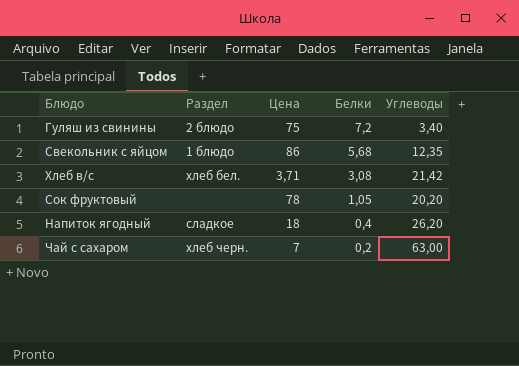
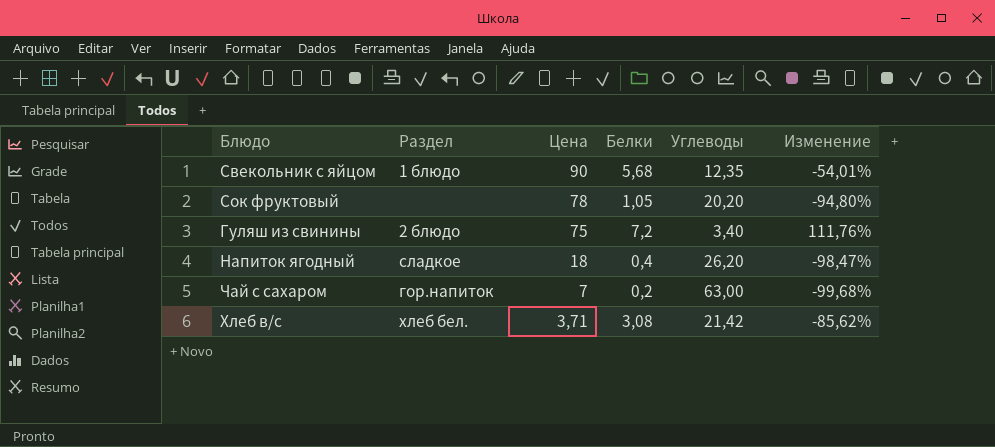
row order: Белки descending -> Цена descending
column Изменение | formula: none -> ([Белки] - [Углеводы]) / [Углеводы]
Свекольник с яйцом | Цена: 86 -> 90
Чай с сахаром | Раздел: хлеб черн. -> гор.напиток

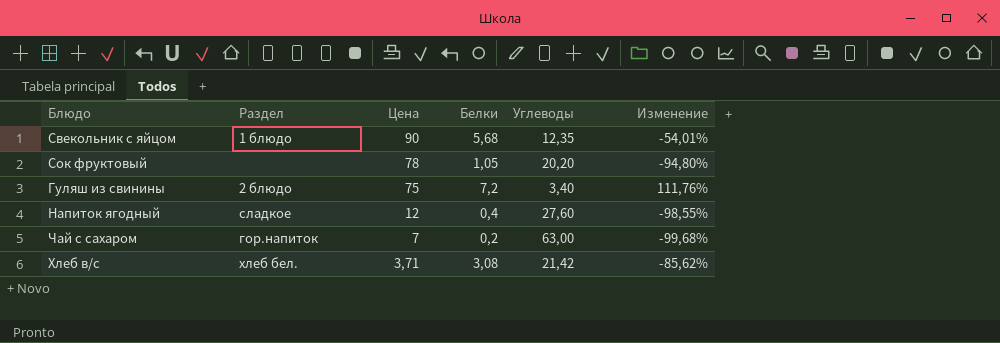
Напиток ягодный | Цена: 18 -> 12
Напиток ягодный | Углеводы: 26,20 -> 27,60
Напиток ягодный | Изменение: -98,47% -> -98,55%

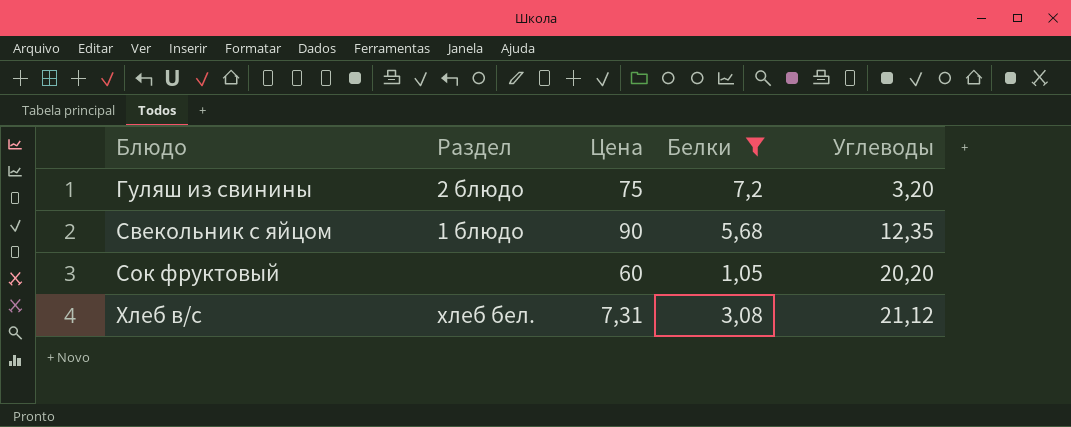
filter: none -> Белки >= 1,05
row order: Цена descending -> Блюдо ascending
column Изменение | formula: ([Белки] - [Углеводы]) / [Углеводы] -> none
Гуляш из свинины | Углеводы: 3,40 -> 3,20
Сок фруктовый | Цена: 78 -> 60
Хлеб в/с | Цена: 3,71 -> 7,31
Хлеб в/с | Углеводы: 21,42 -> 21,12

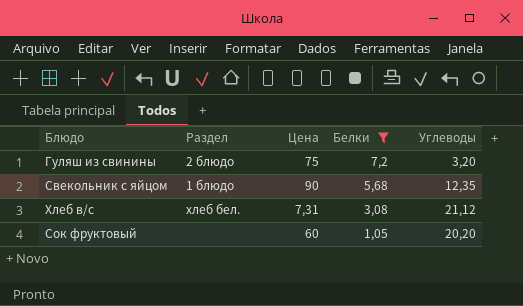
row order: Блюдо ascending -> Белки descending

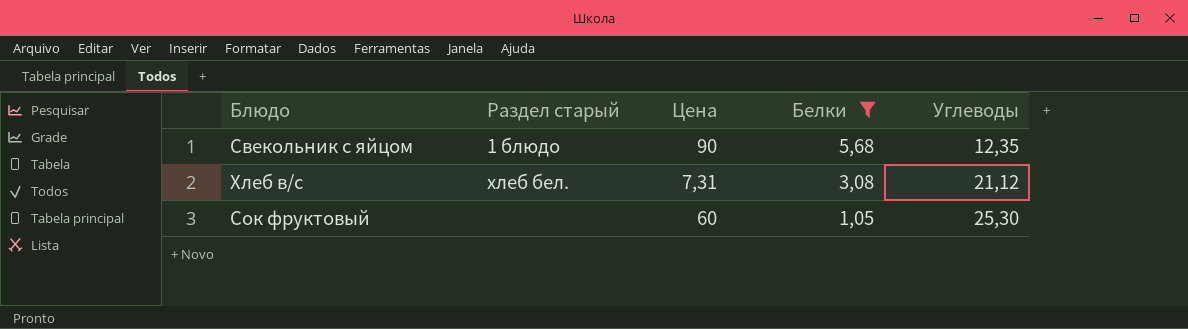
column name: Раздел -> Раздел старый
row Гуляш из свинины: 2 блюдо | 75 | 7,2 | 3,20 -> none
Сок фруктовый | Углеводы: 20,20 -> 25,30

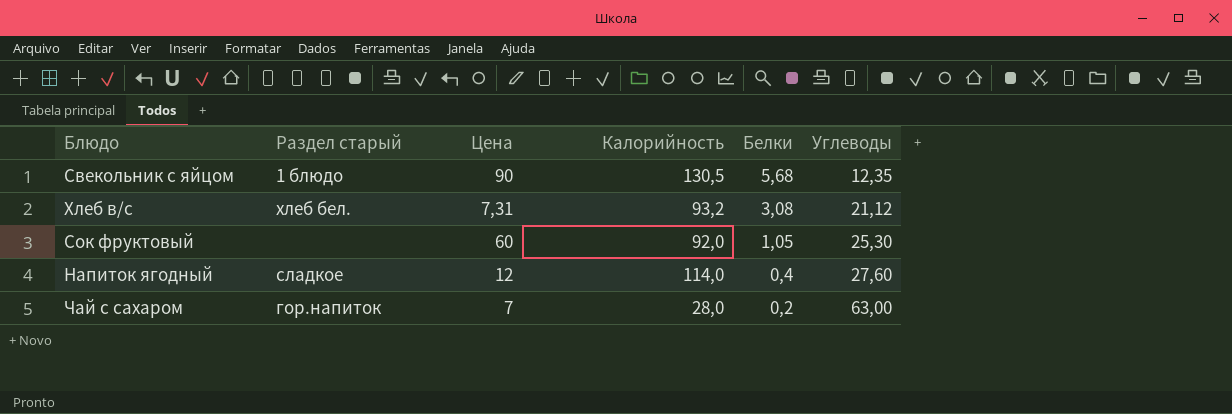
filter: Белки >= 1,05 -> none
column Калорийность | position: none -> 4

